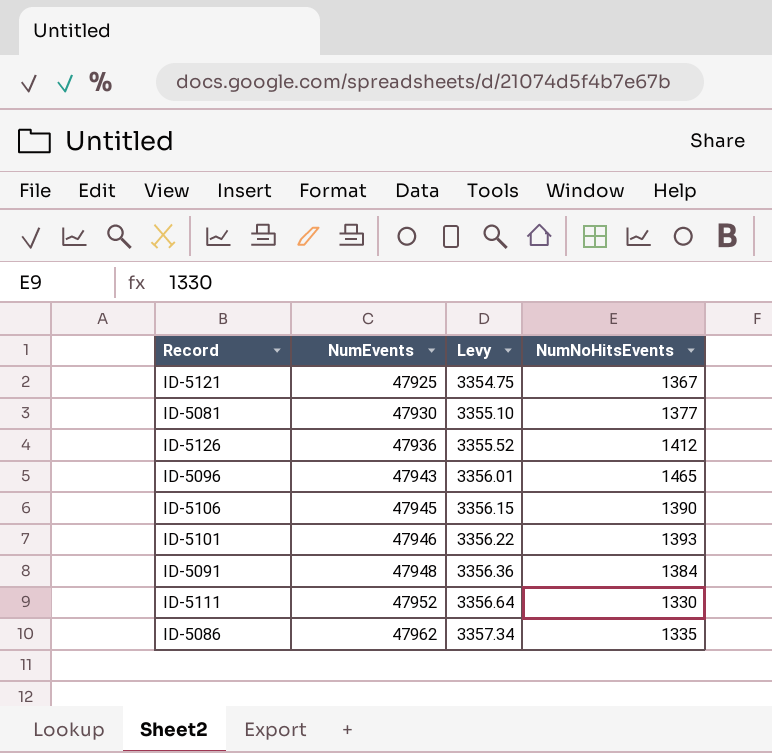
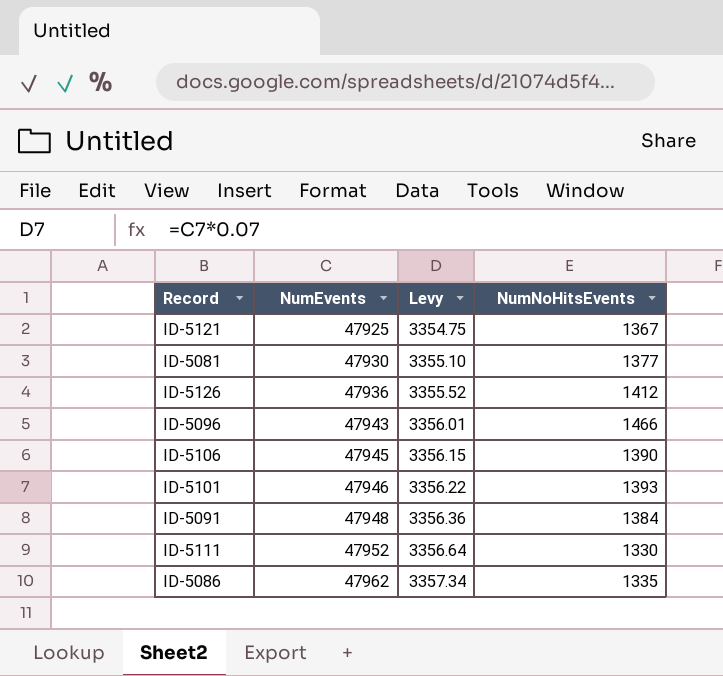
ID-5096 | NumNoHitsEvents: 1465 -> 1466

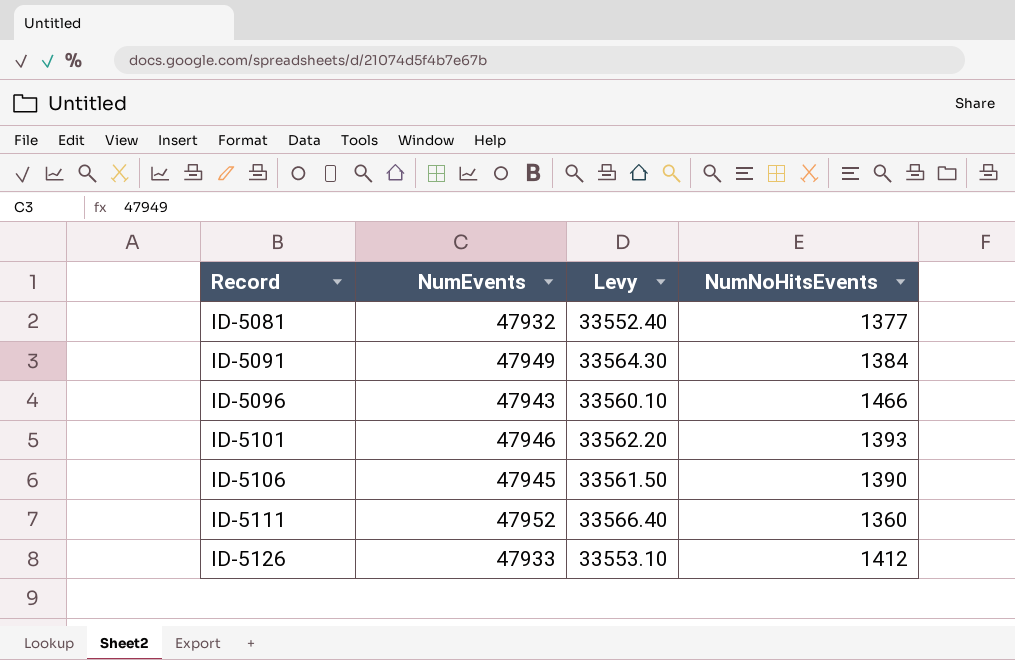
row order: NumEvents ascending -> Record ascending
column Levy | formula: [NumEvents] * 0.07 -> [NumEvents] * 0.7
row ID-5121: 47925 | 3354.75 | 1367 -> none
row ID-5086: 47962 | 3357.34 | 1335 -> none
ID-5081 | NumEvents: 47930 -> 47932
ID-5091 | NumEvents: 47948 -> 47949
ID-5111 | NumNoHitsEvents: 1330 -> 1360
ID-5126 | NumEvents: 47936 -> 47933

